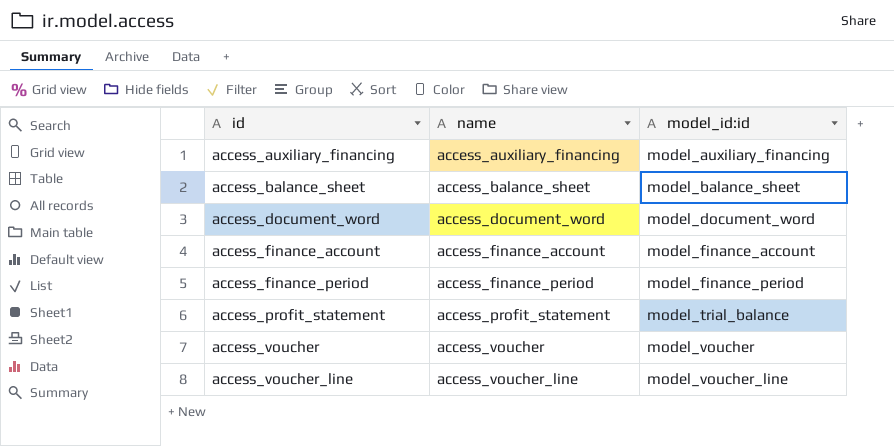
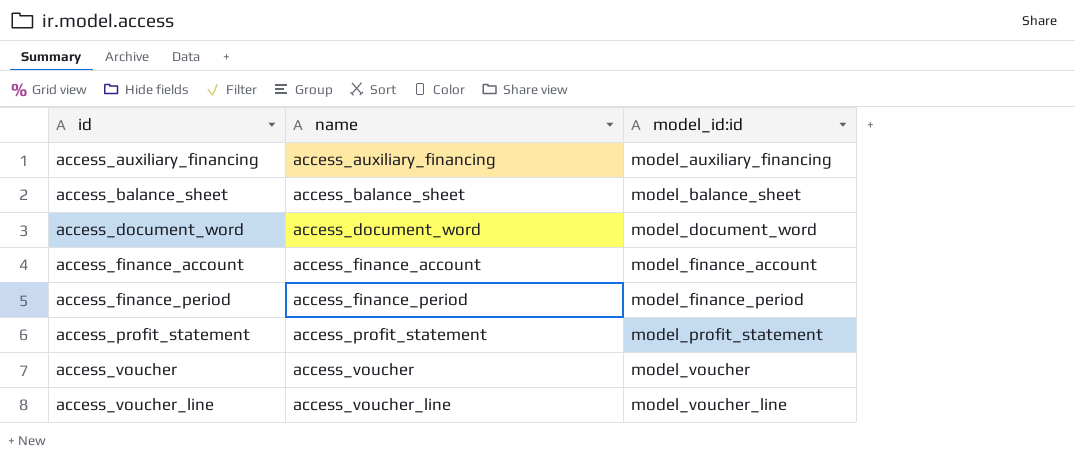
access_profit_statement | model_id:id: model_trial_balance -> model_profit_statement

